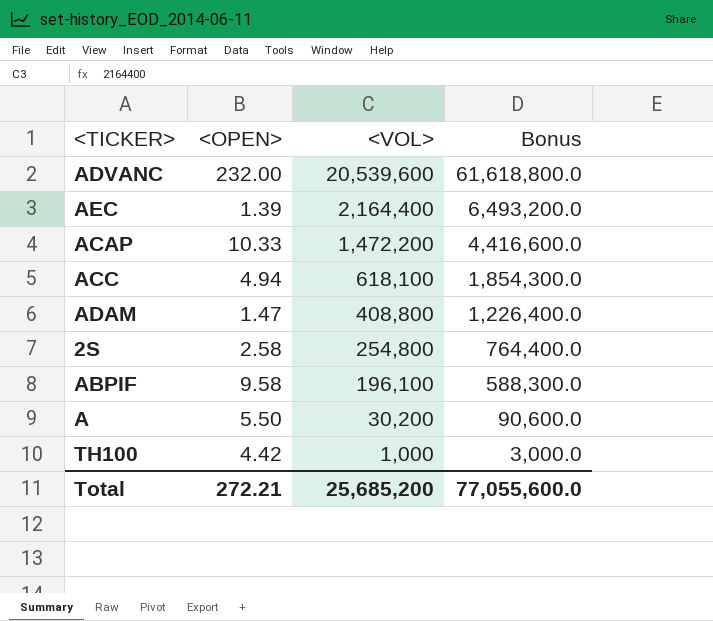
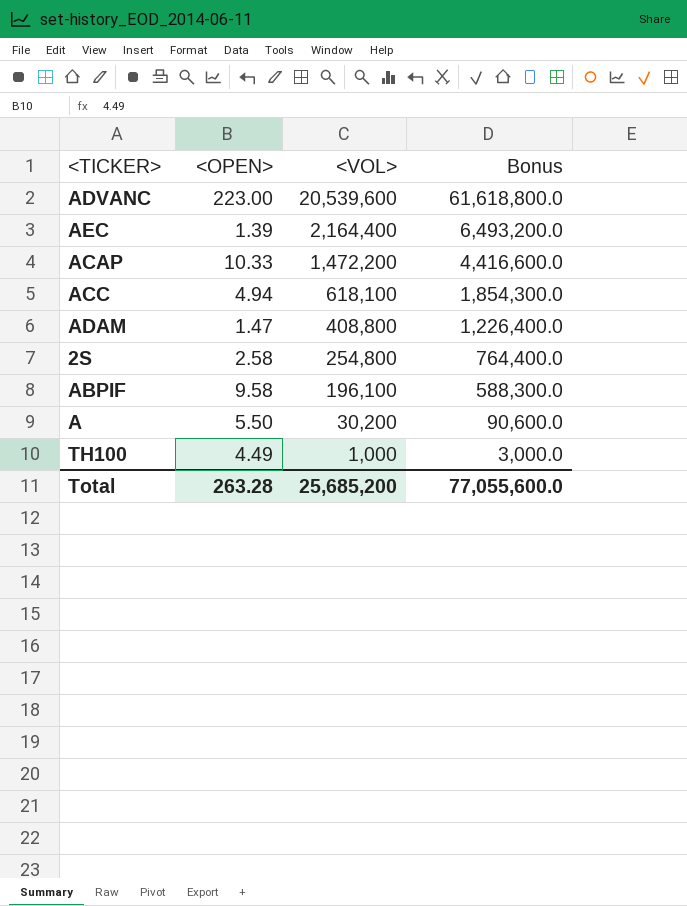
ADVANC | <OPEN>: 232.00 -> 223.00
TH100 | <OPEN>: 4.42 -> 4.49
Total | <OPEN>: 272.21 -> 263.28

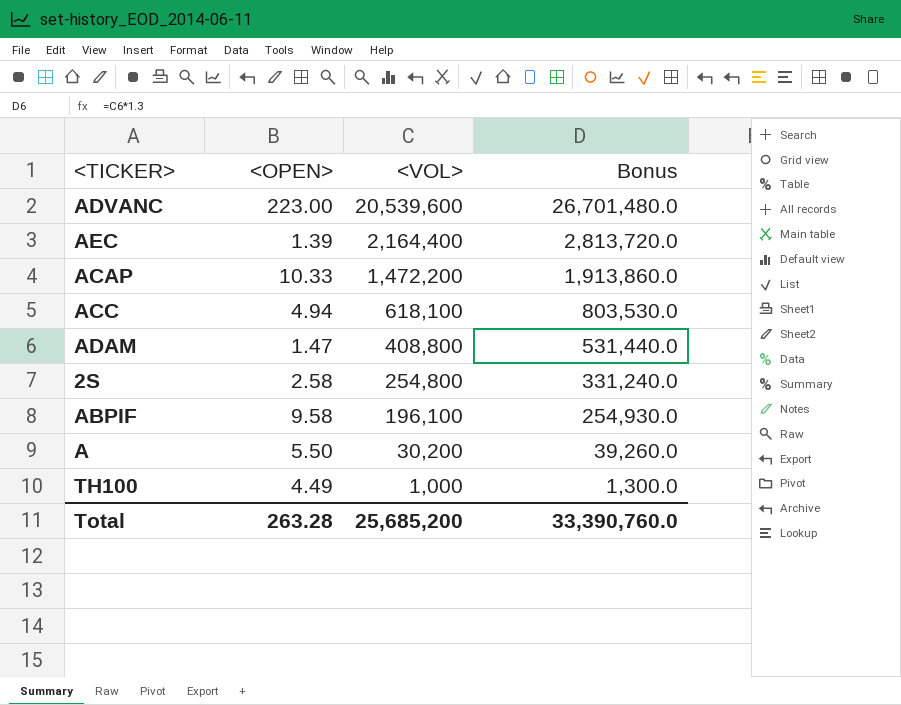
column Bonus | formula: [<VOL>] * 3 -> [<VOL>] * 1.3
Total | Bonus: 77,055,600.0 -> 33,390,760.0

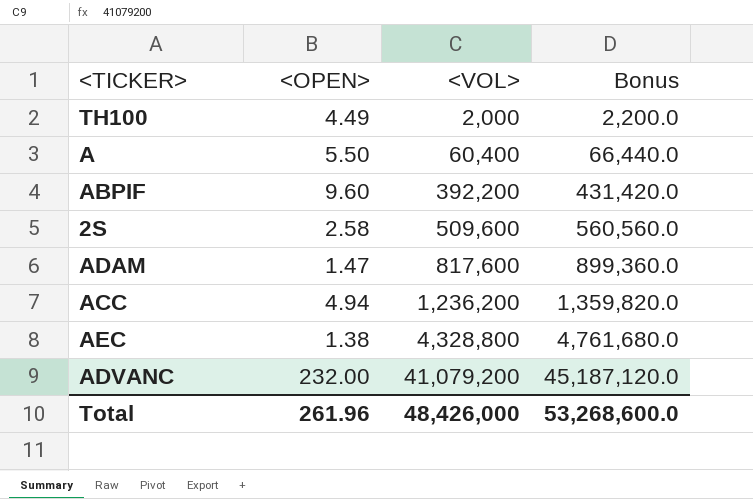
row order: <VOL> descending -> <VOL> ascending
column Bonus | formula: [<VOL>] * 1.3 -> [<VOL>] * 1.1
row ACAP: 10.33 | 1,472,200 | 1,913,860.0 -> none
TH100 | <VOL>: 1,000 -> 2,000
A | <VOL>: 30,200 -> 60,400
ABPIF | <OPEN>: 9.58 -> 9.60
ABPIF | <VOL>: 196,100 -> 392,200
2S | <VOL>: 254,800 -> 509,600
ADAM | <VOL>: 408,800 -> 817,600
ACC | <VOL>: 618,100 -> 1,236,200
AEC | <OPEN>: 1.39 -> 1.38
AEC | <VOL>: 2,164,400 -> 4,328,800
ADVANC | <OPEN>: 223.00 -> 232.00
ADVANC | <VOL>: 20,539,600 -> 41,079,200
Total | <OPEN>: 263.28 -> 261.96
Total | <VOL>: 25,685,200 -> 48,426,000
Total | Bonus: 33,390,760.0 -> 53,268,600.0

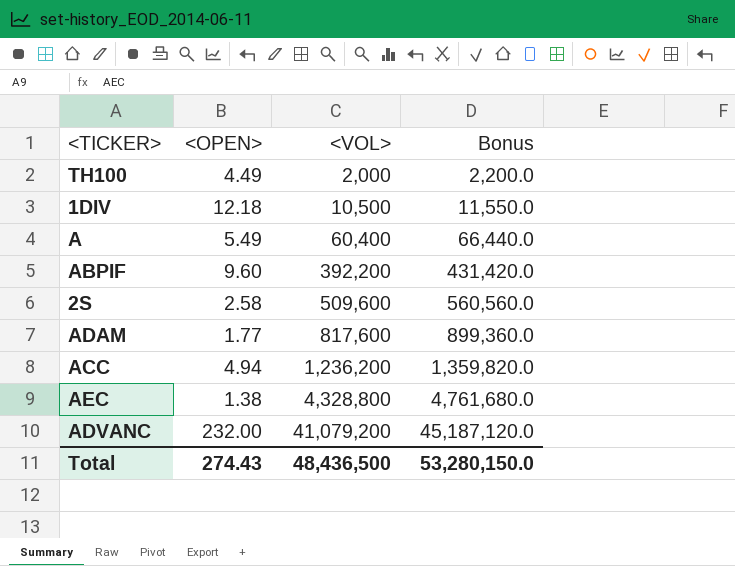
row 1DIV: none -> 12.18 | 10,500 | 11,550.0
A | <OPEN>: 5.50 -> 5.49
ADAM | <OPEN>: 1.47 -> 1.77
Total | <OPEN>: 261.96 -> 274.43
Total | <VOL>: 48,426,000 -> 48,436,500
Total | Bonus: 53,268,600.0 -> 53,280,150.0

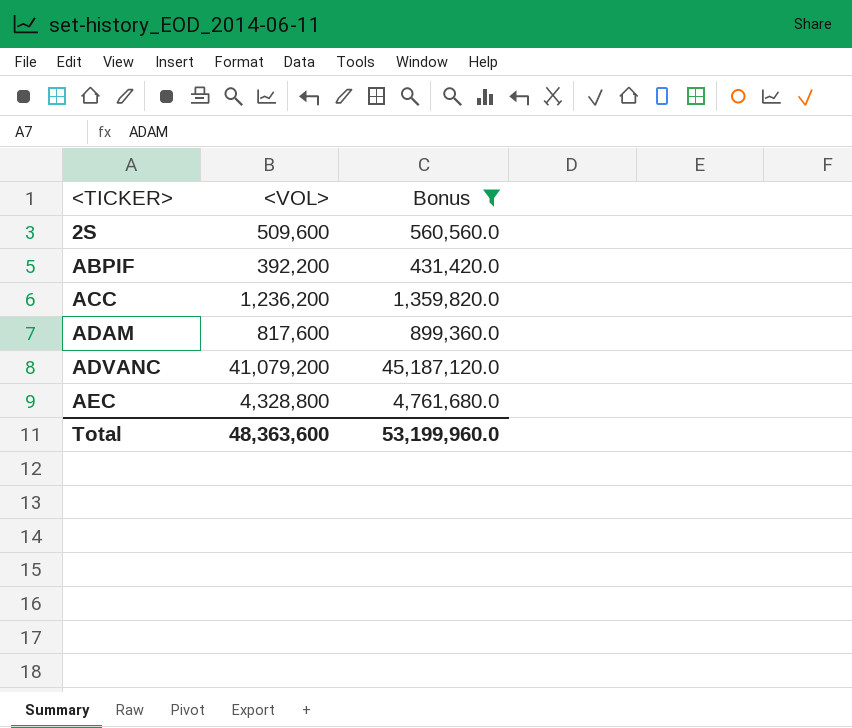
filter: none -> Bonus >= 431,420.0
row order: <VOL> ascending -> <TICKER> ascending
column <OPEN> | position: 2 -> none
Total | <VOL>: 48,436,500 -> 48,363,600
Total | Bonus: 53,280,150.0 -> 53,199,960.0

